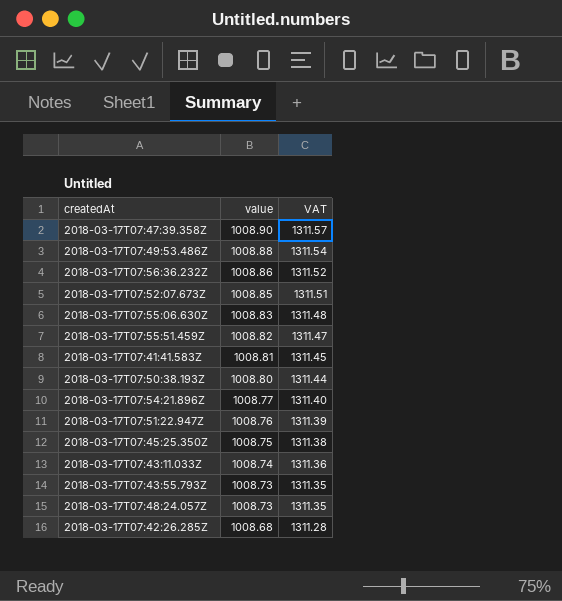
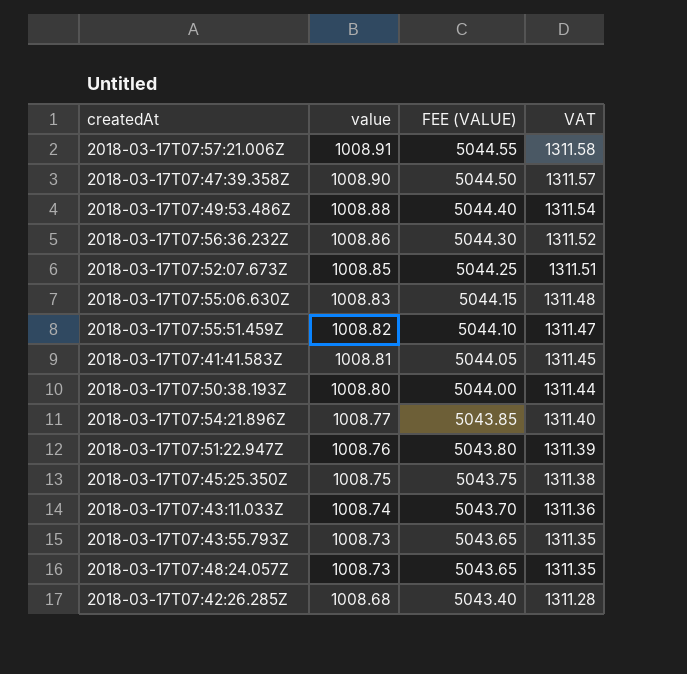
column FEE (VALUE) | formula: none -> [value] * 5
row 2018-03-17T07:57:21.006Z: none -> 1008.91 | 5044.55 | 1311.58

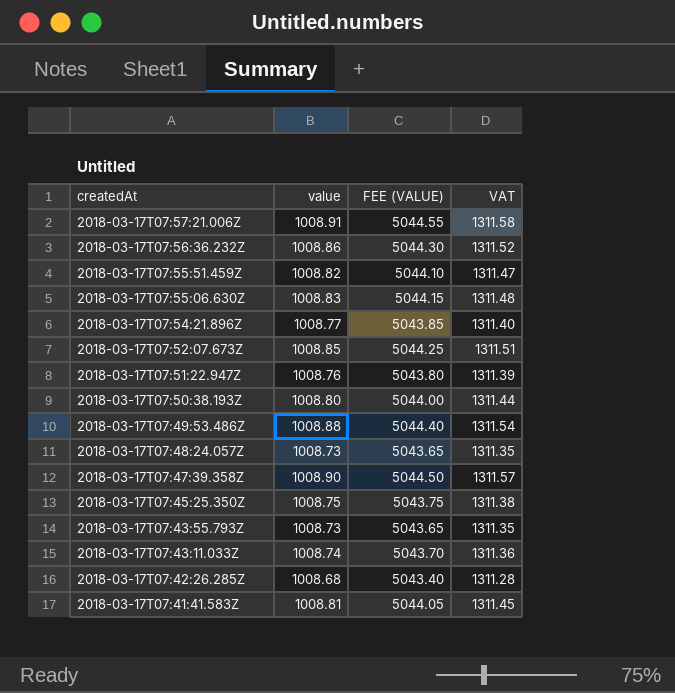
row order: value descending -> createdAt descending

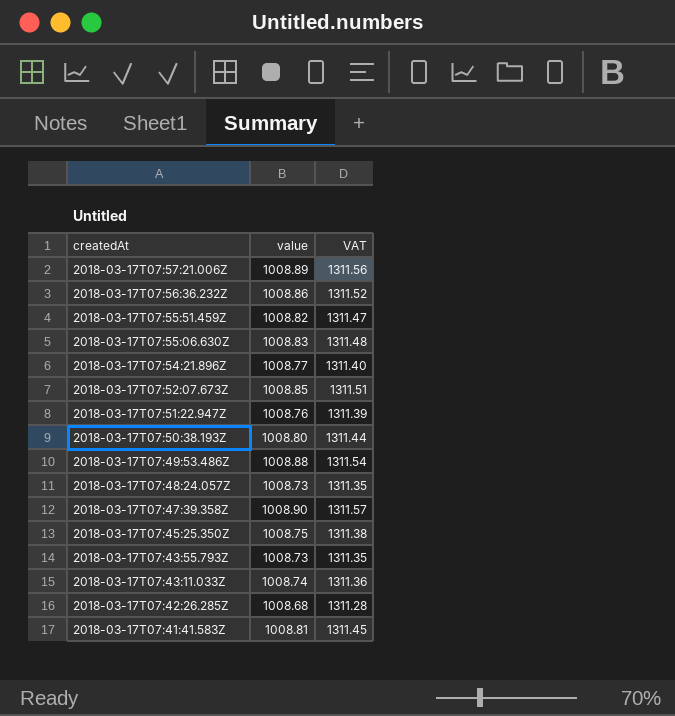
column FEE (VALUE) | formula: [value] * 5 -> none
2018-03-17T07:57:21.006Z | value: 1008.91 -> 1008.89
2018-03-17T07:57:21.006Z | VAT: 1311.58 -> 1311.56

